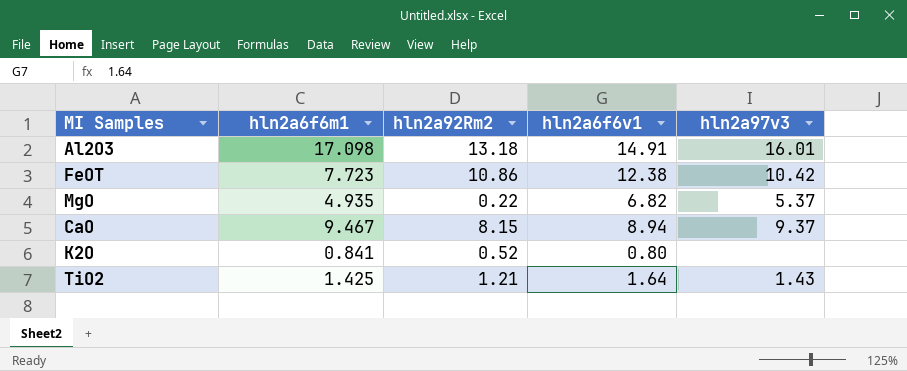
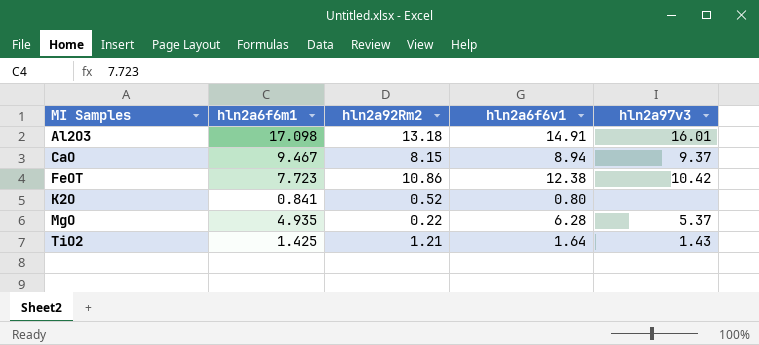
row order: none -> MI Samples ascending
MgO | hln2a6f6v1: 6.82 -> 6.28

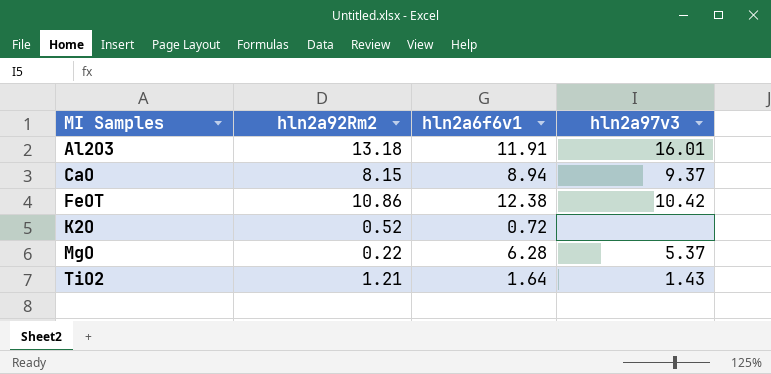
column hln2a6f6m1 | position: 2 -> none
Al2O3 | hln2a6f6v1: 14.91 -> 11.91
K2O | hln2a6f6v1: 0.80 -> 0.72

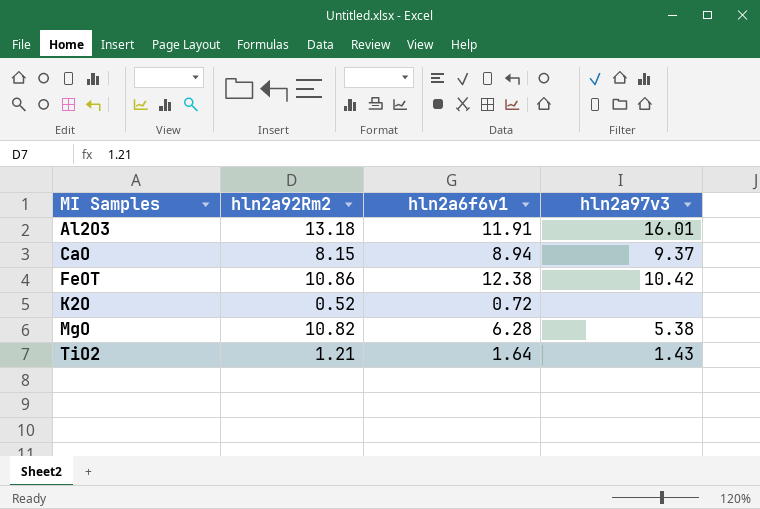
MgO | hln2a92Rm2: 0.22 -> 10.82
MgO | hln2a97v3: 5.37 -> 5.38

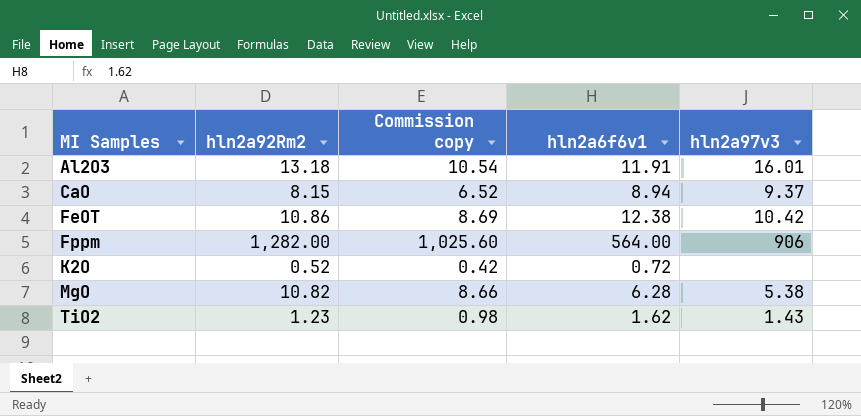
column Commission copy | formula: none -> [hln2a92Rm2] * 0.8
row Fppm: none -> 1,282.00 | 1,025.60 | 564.00 | 906
TiO2 | hln2a92Rm2: 1.21 -> 1.23
TiO2 | hln2a6f6v1: 1.64 -> 1.62

